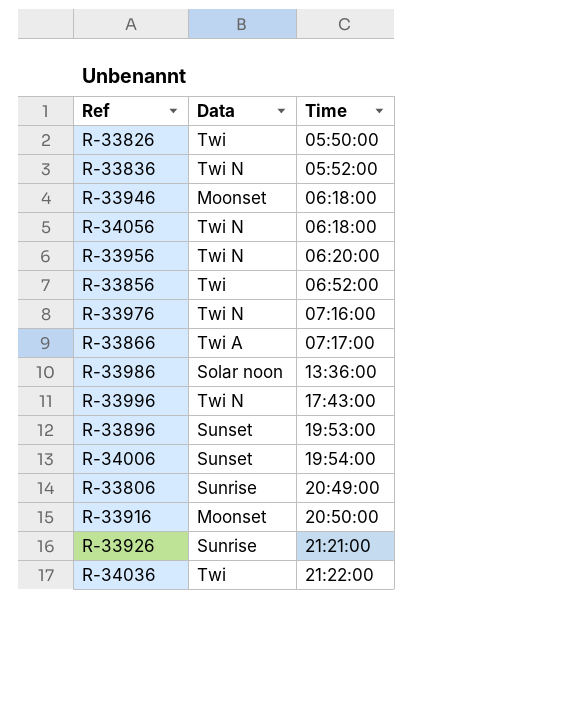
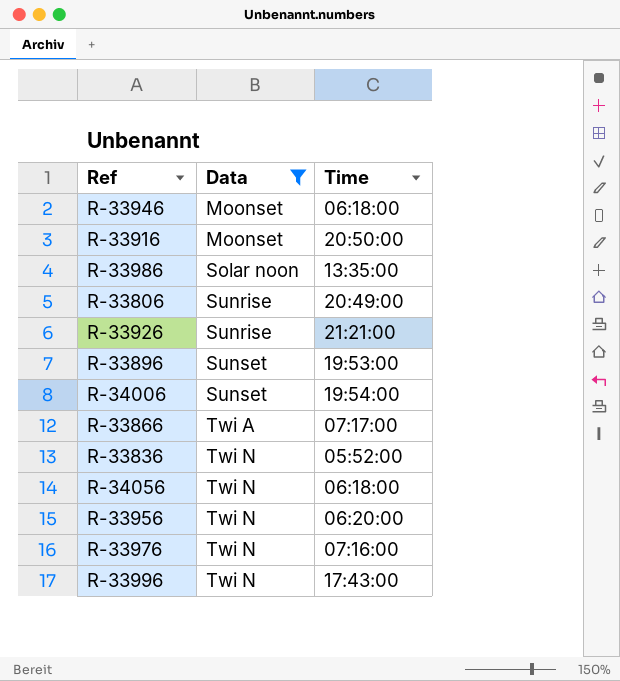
filter: none -> Data != Twi
row order: Time ascending -> Data ascending
R-33986 | Time: 13:36:00 -> 13:35:00

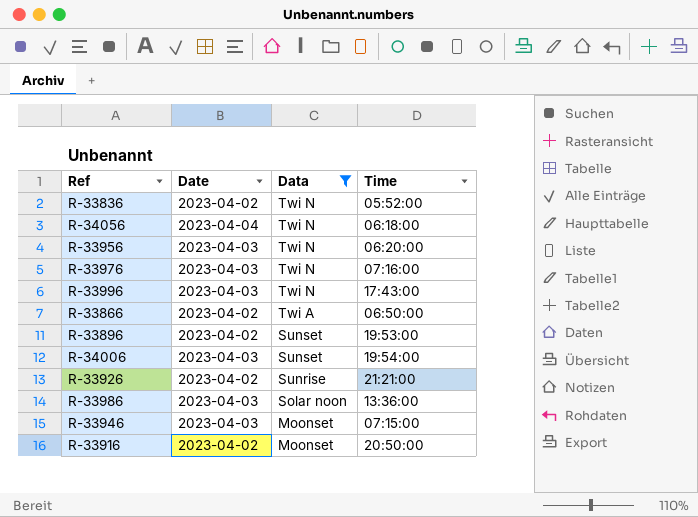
row order: Data ascending -> Data descending
column Date | position: none -> 2
row R-33806: Sunrise | 20:49:00 -> none
R-33866 | Time: 07:17:00 -> 06:50:00
R-33986 | Time: 13:35:00 -> 13:36:00
R-33946 | Time: 06:18:00 -> 07:15:00

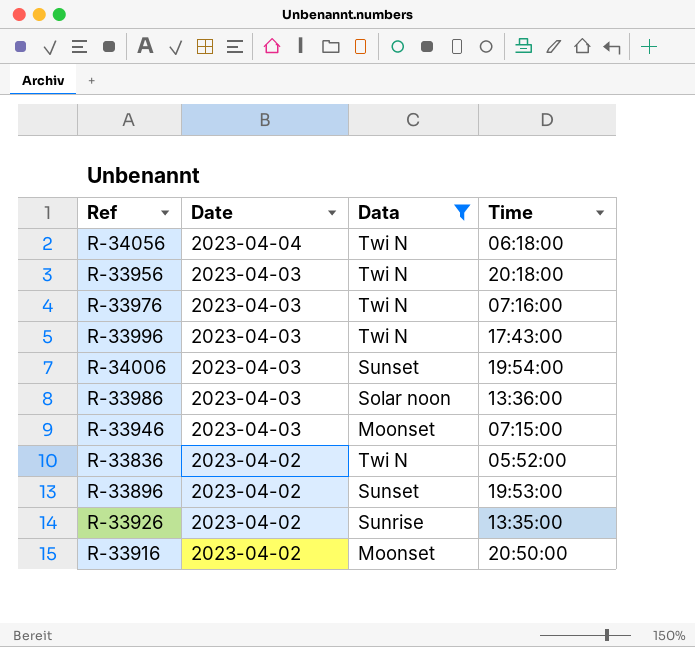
row order: Data descending -> Date descending
row R-33866: 2023-04-02 | Twi A | 06:50:00 -> none
R-33956 | Time: 06:20:00 -> 20:18:00
R-33926 | Time: 21:21:00 -> 13:35:00

